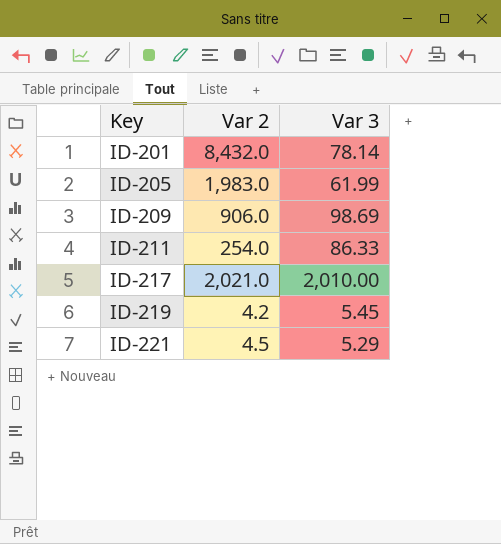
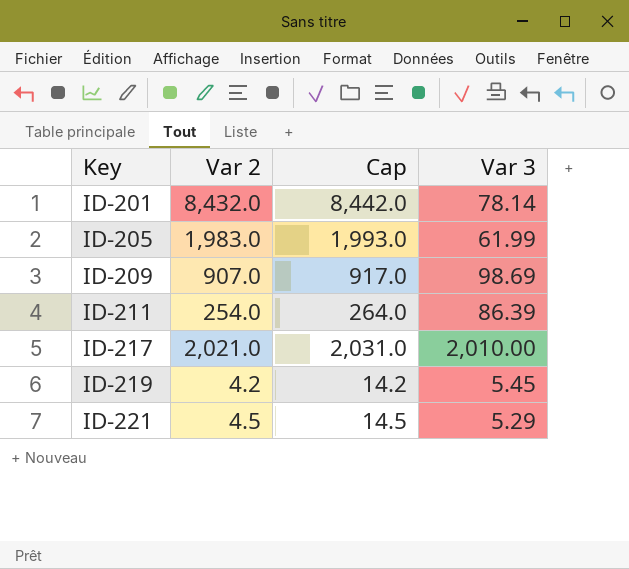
column Cap | formula: none -> [Var 2] + 10
ID-209 | Var 2: 906.0 -> 907.0
ID-211 | Var 3: 86.33 -> 86.39

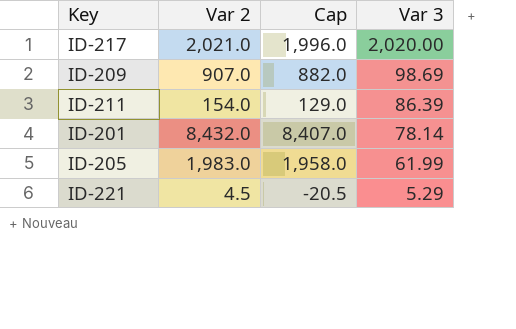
row order: Key ascending -> Var 3 descending
column Cap | formula: [Var 2] + 10 -> [Var 2] - 25
row ID-219: 4.2 | 14.2 | 5.45 -> none
ID-217 | Var 3: 2,010.00 -> 2,020.00
ID-211 | Var 2: 254.0 -> 154.0

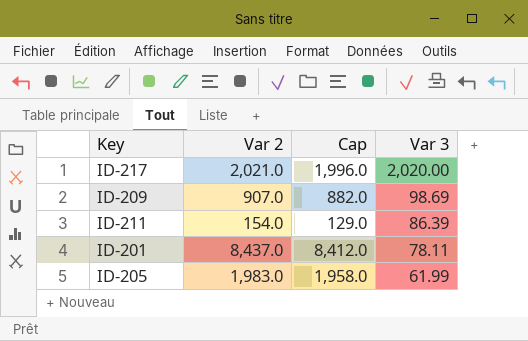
row ID-221: 4.5 | -20.5 | 5.29 -> none
ID-201 | Var 2: 8,432.0 -> 8,437.0
ID-201 | Cap: 8,407.0 -> 8,412.0
ID-201 | Var 3: 78.14 -> 78.11

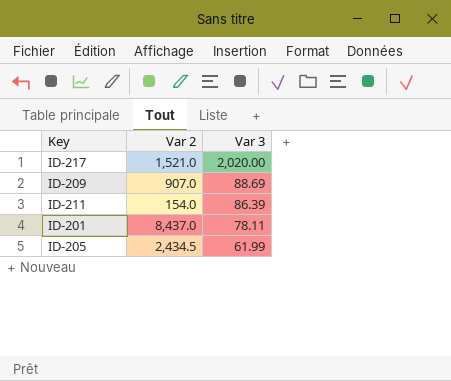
column Cap | formula: [Var 2] - 25 -> none
ID-217 | Var 2: 2,021.0 -> 1,521.0
ID-209 | Var 3: 98.69 -> 88.69
ID-205 | Var 2: 1,983.0 -> 2,434.5

